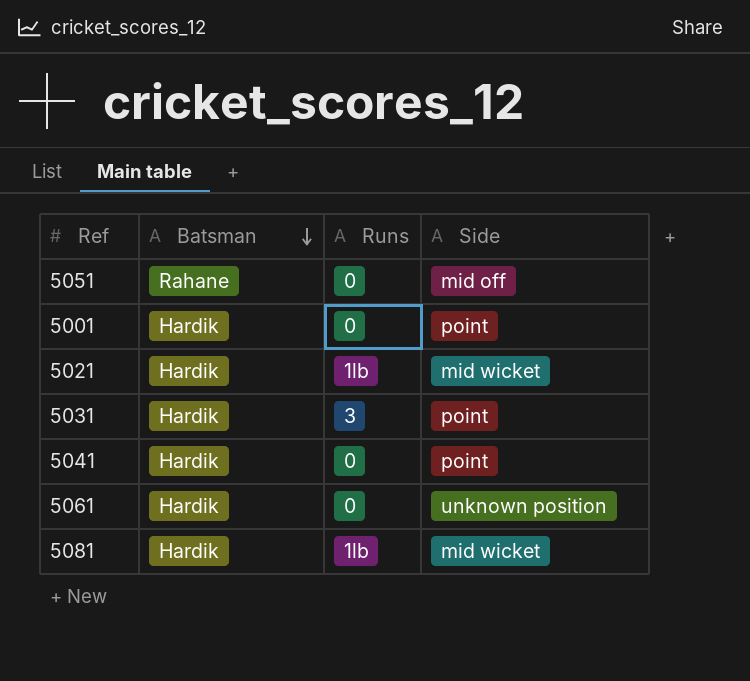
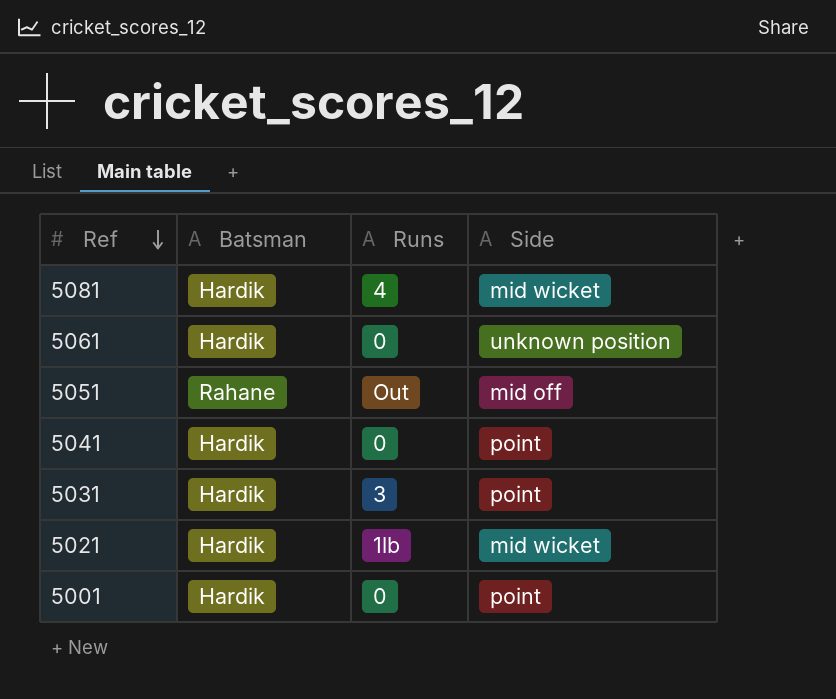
row order: Batsman descending -> Ref descending
5081 | Runs: 1lb -> 4
5051 | Runs: 0 -> Out

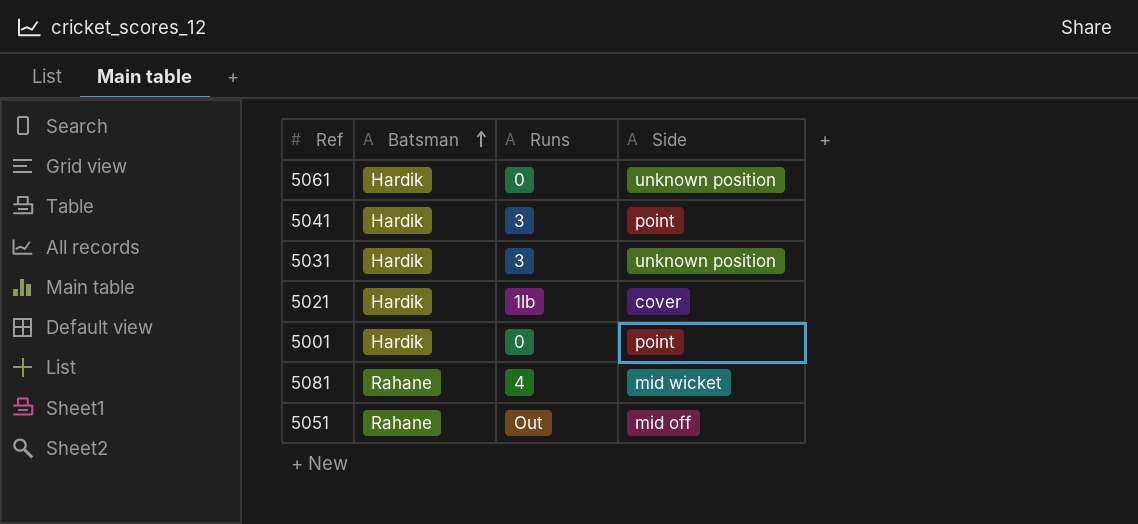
row order: Ref descending -> Batsman ascending
5041 | Runs: 0 -> 3
5031 | Side: point -> unknown position
5021 | Side: mid wicket -> cover
5081 | Batsman: Hardik -> Rahane

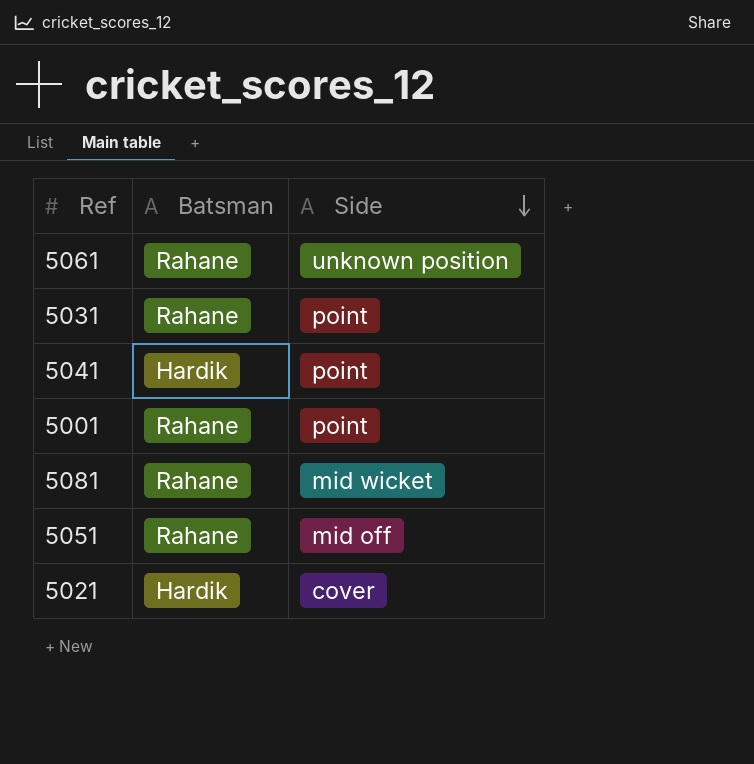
row order: Batsman ascending -> Side descending
column Runs | position: 3 -> none
5061 | Batsman: Hardik -> Rahane
5031 | Batsman: Hardik -> Rahane
5031 | Side: unknown position -> point
5001 | Batsman: Hardik -> Rahane

